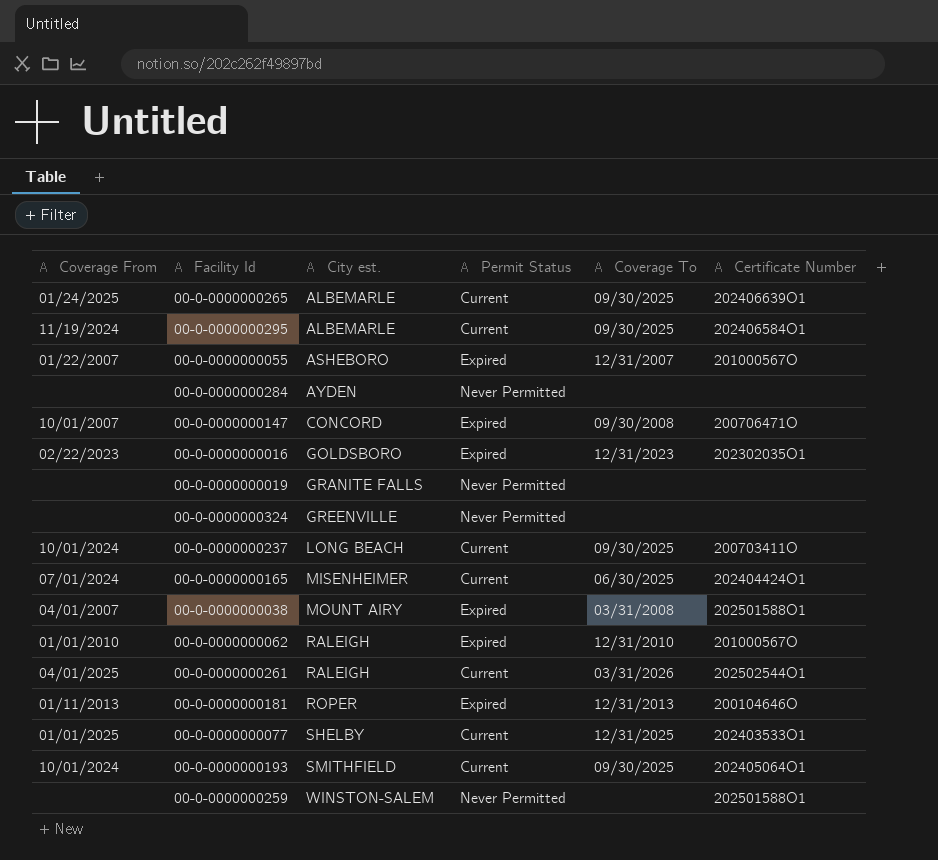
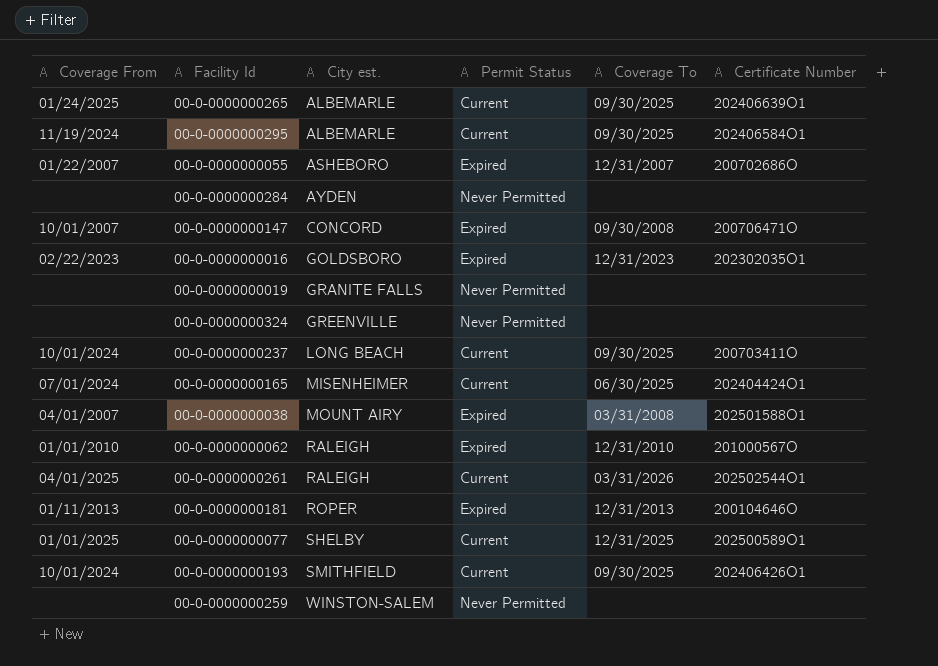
00-0-0000000055 | Certificate Number: 201000567O -> 200702686O
00-0-0000000077 | Certificate Number: 202403533O1 -> 202500589O1
00-0-0000000193 | Certificate Number: 202405064O1 -> 202406426O1
00-0-0000000259 | Certificate Number: 202501588O1 -> none

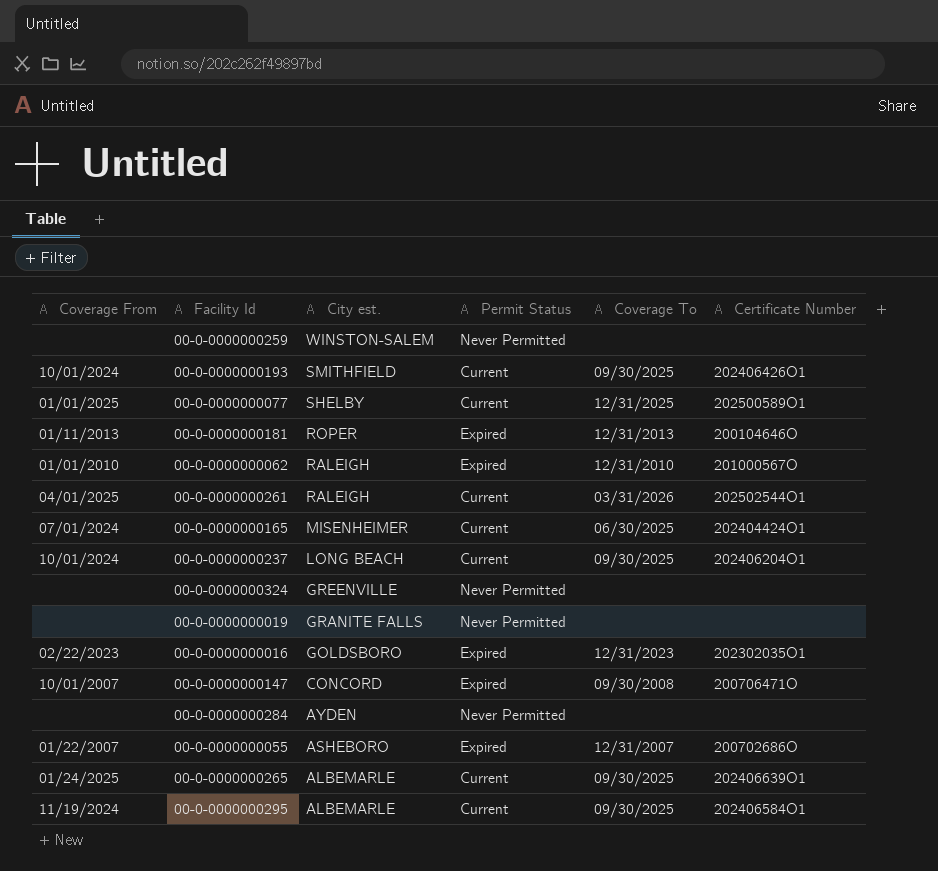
row order: City est. ascending -> City est. descending
row 00-0-0000000038: 04/01/2007 | MOUNT AIRY | Expired | 03/31/2008 | 202501588O1 -> none
00-0-0000000237 | Certificate Number: 200703411O -> 202406204O1

